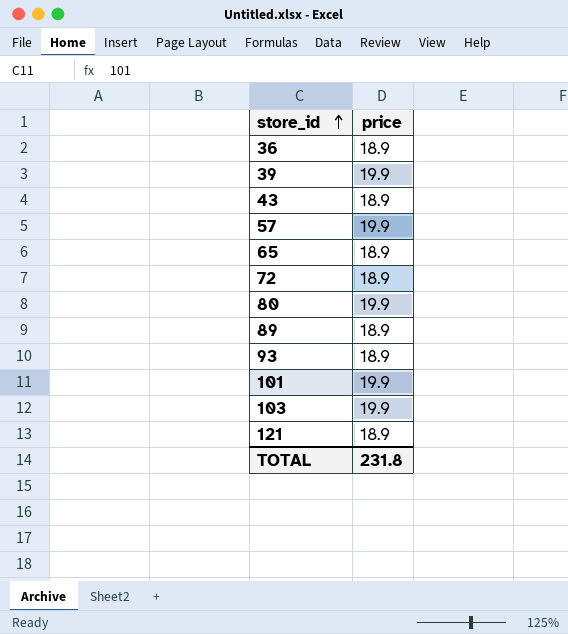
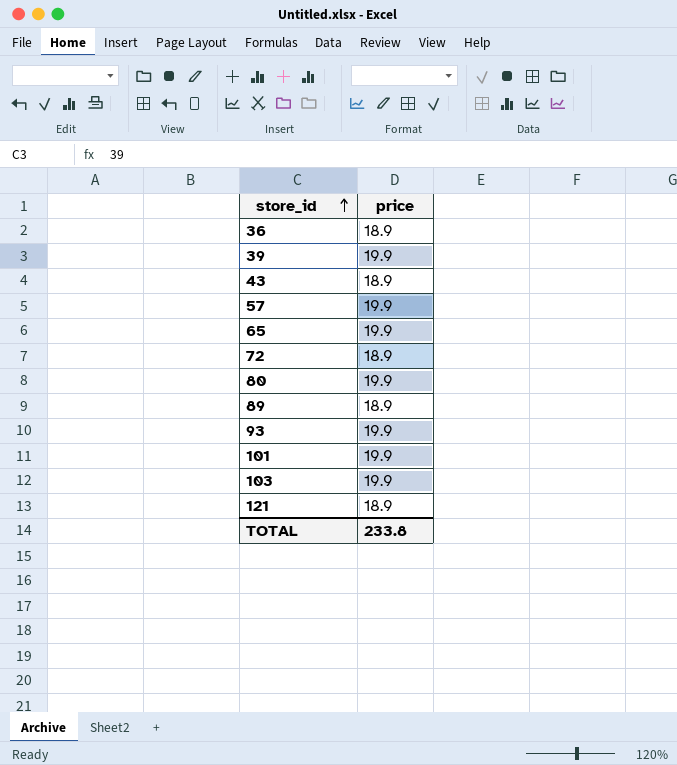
65 | price: 18.9 -> 19.9
93 | price: 18.9 -> 19.9
TOTAL | price: 231.8 -> 233.8

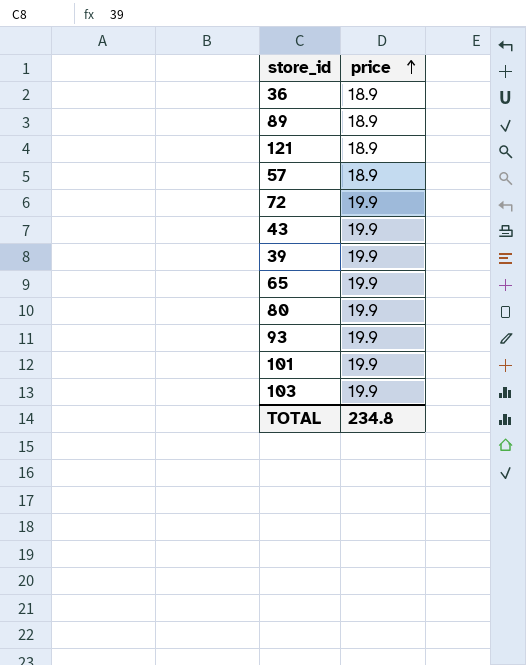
row order: store_id ascending -> price ascending
57 | price: 19.9 -> 18.9
72 | price: 18.9 -> 19.9
43 | price: 18.9 -> 19.9
TOTAL | price: 233.8 -> 234.8

